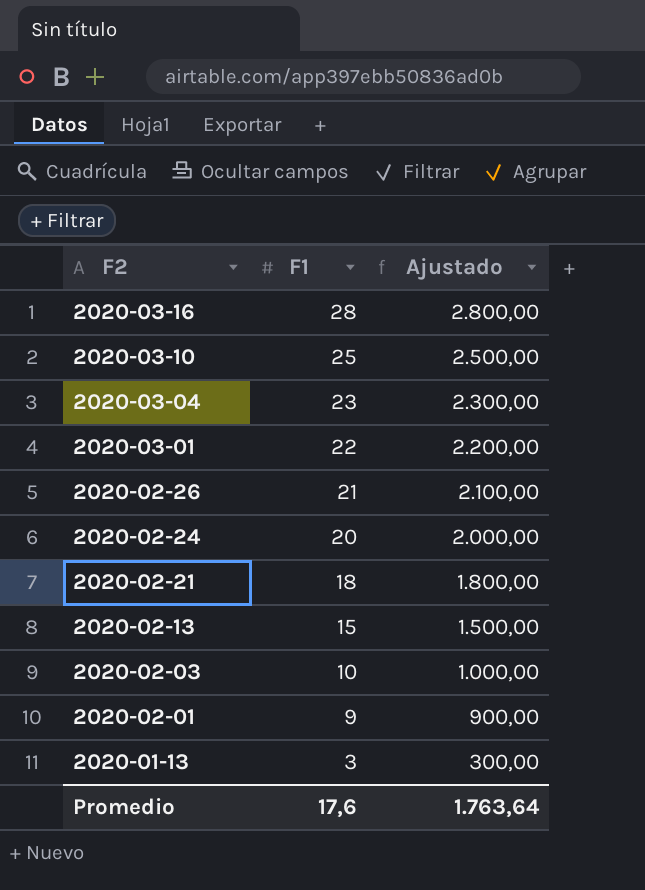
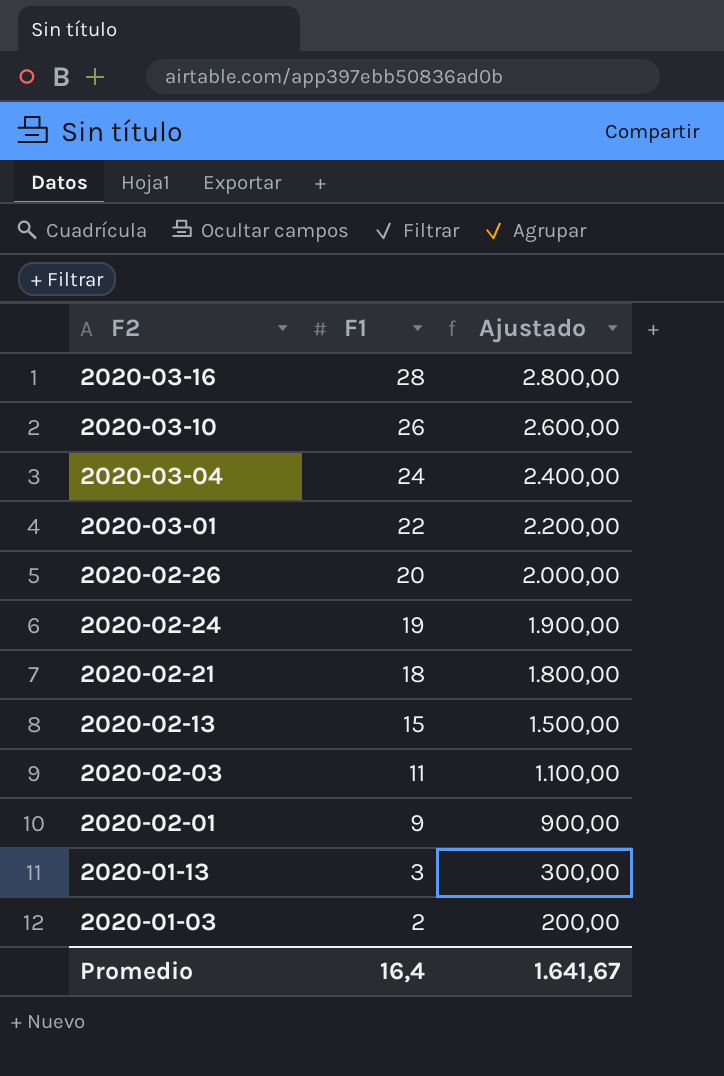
2020-03-10 | F1: 25 -> 26
2020-03-10 | Ajustado: 2.500,00 -> 2.600,00
2020-03-04 | F1: 23 -> 24
2020-03-04 | Ajustado: 2.300,00 -> 2.400,00
2020-02-26 | F1: 21 -> 20
2020-02-26 | Ajustado: 2.100,00 -> 2.000,00
2020-02-24 | F1: 20 -> 19
2020-02-24 | Ajustado: 2.000,00 -> 1.900,00
2020-02-03 | F1: 10 -> 11
2020-02-03 | Ajustado: 1.000,00 -> 1.100,00
row 2020-01-03: none -> 2 | 200,00
Promedio | F1: 17,6 -> 16,4
Promedio | Ajustado: 1.763,64 -> 1.641,67

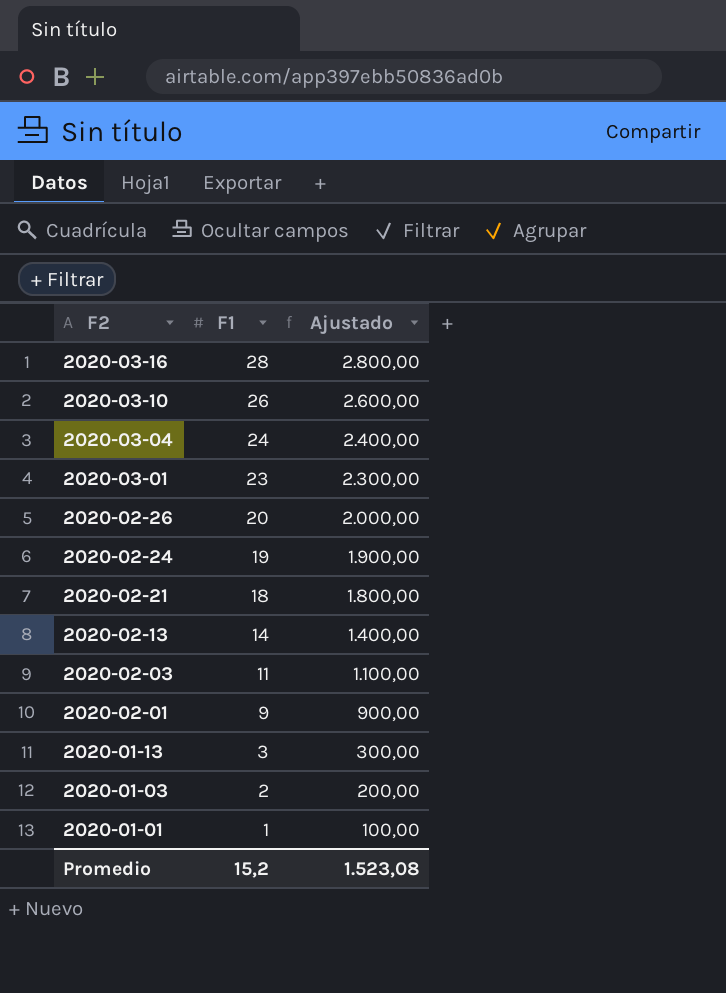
2020-03-01 | F1: 22 -> 23
2020-03-01 | Ajustado: 2.200,00 -> 2.300,00
2020-02-13 | F1: 15 -> 14
2020-02-13 | Ajustado: 1.500,00 -> 1.400,00
row 2020-01-01: none -> 1 | 100,00
Promedio | F1: 16,4 -> 15,2
Promedio | Ajustado: 1.641,67 -> 1.523,08

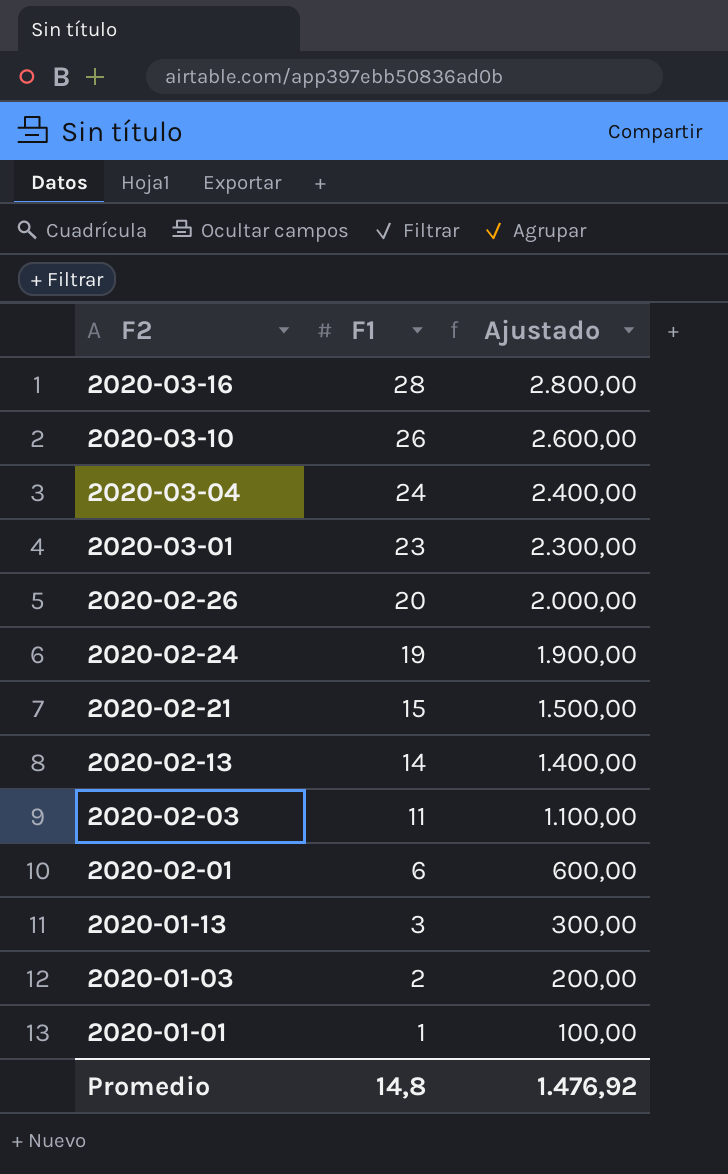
2020-02-21 | F1: 18 -> 15
2020-02-21 | Ajustado: 1.800,00 -> 1.500,00
2020-02-01 | F1: 9 -> 6
2020-02-01 | Ajustado: 900,00 -> 600,00
Promedio | F1: 15,2 -> 14,8
Promedio | Ajustado: 1.523,08 -> 1.476,92

